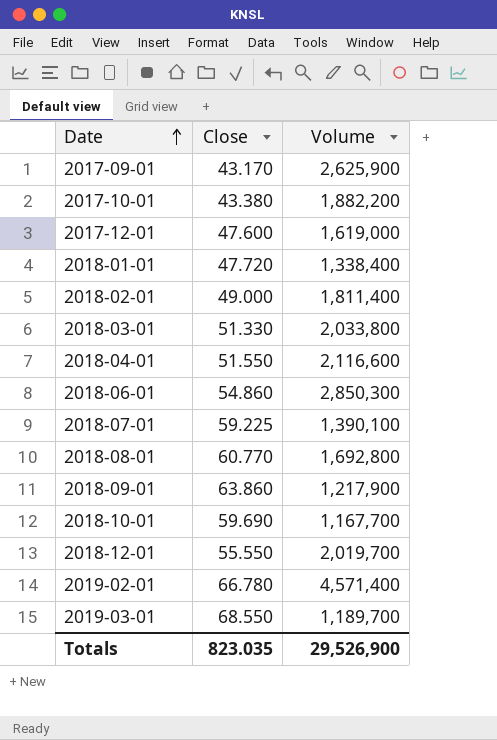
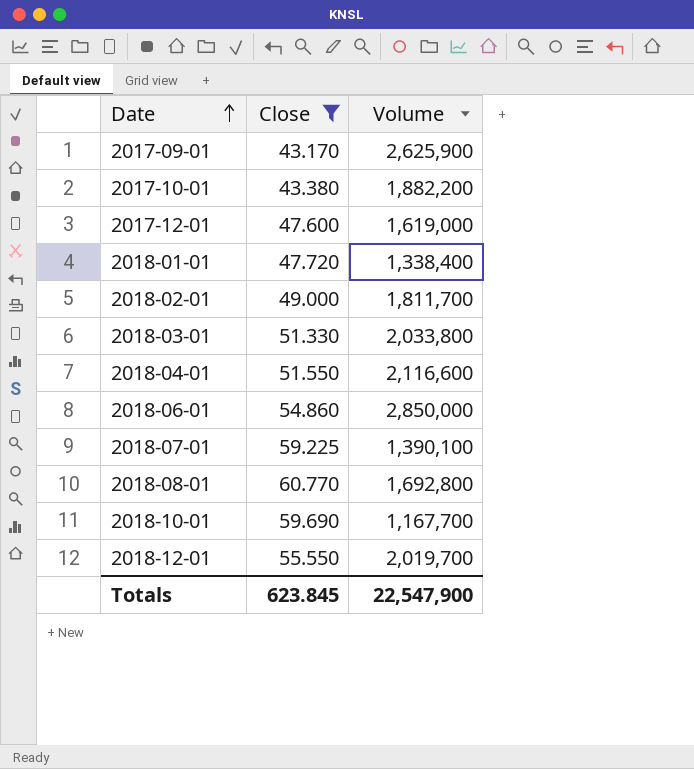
filter: none -> Close <= 60.770
2018-02-01 | Volume: 1,811,400 -> 1,811,700
2018-06-01 | Volume: 2,850,300 -> 2,850,000
Totals | Close: 823.035 -> 623.845
Totals | Volume: 29,526,900 -> 22,547,900

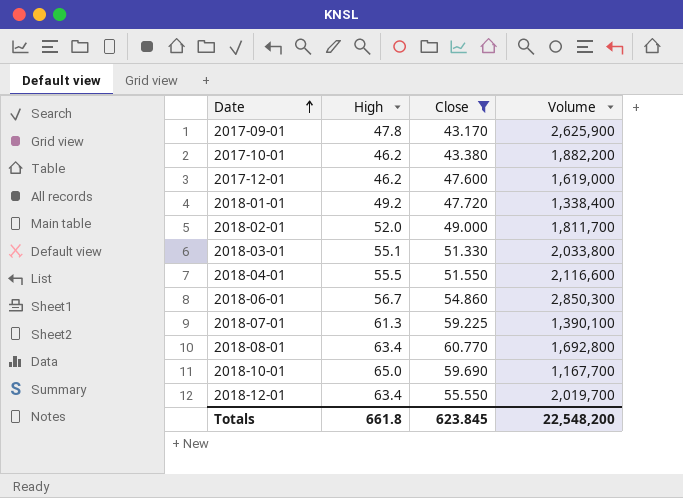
column High | position: none -> 2
2018-06-01 | Volume: 2,850,000 -> 2,850,300
Totals | Volume: 22,547,900 -> 22,548,200

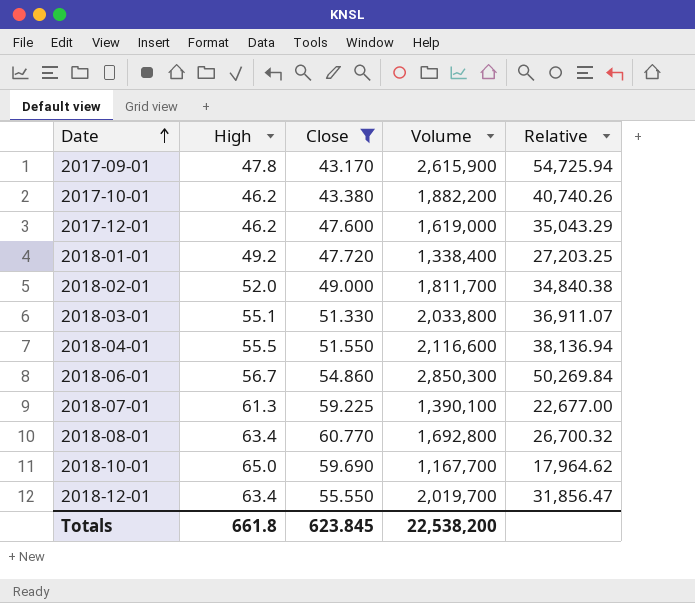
column Relative | formula: none -> [Volume] / [High]
2017-09-01 | Volume: 2,625,900 -> 2,615,900
Totals | Volume: 22,548,200 -> 22,538,200

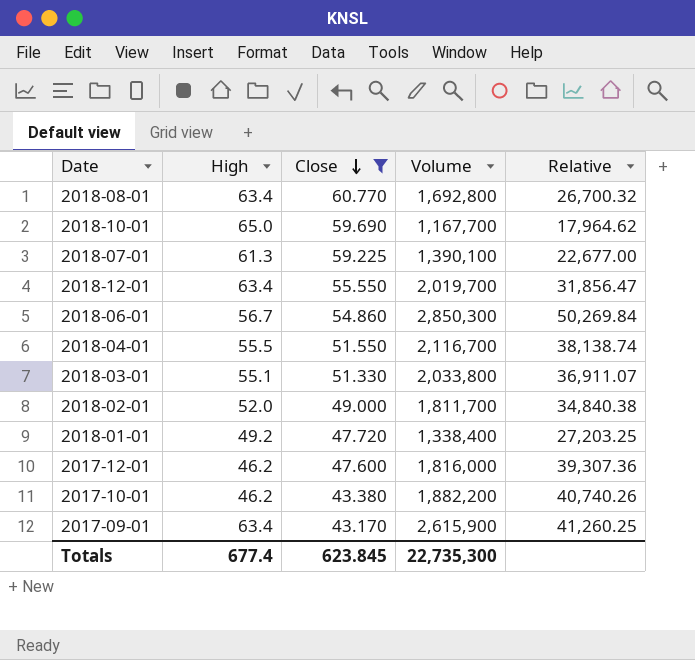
row order: Date ascending -> Close descending
2018-04-01 | Volume: 2,116,600 -> 2,116,700
2018-04-01 | Relative: 38,136.94 -> 38,138.74
2017-12-01 | Volume: 1,619,000 -> 1,816,000
2017-12-01 | Relative: 35,043.29 -> 39,307.36
2017-09-01 | High: 47.8 -> 63.4
2017-09-01 | Relative: 54,725.94 -> 41,260.25
Totals | High: 661.8 -> 677.4
Totals | Volume: 22,538,200 -> 22,735,300

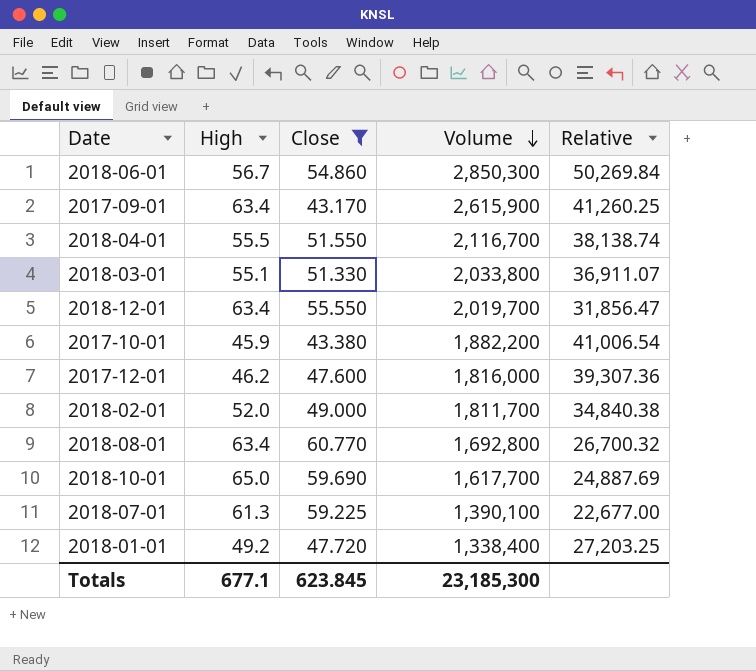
row order: Close descending -> Volume descending
2017-10-01 | High: 46.2 -> 45.9
2017-10-01 | Relative: 40,740.26 -> 41,006.54
2018-10-01 | Volume: 1,167,700 -> 1,617,700
2018-10-01 | Relative: 17,964.62 -> 24,887.69
Totals | High: 677.4 -> 677.1
Totals | Volume: 22,735,300 -> 23,185,300

